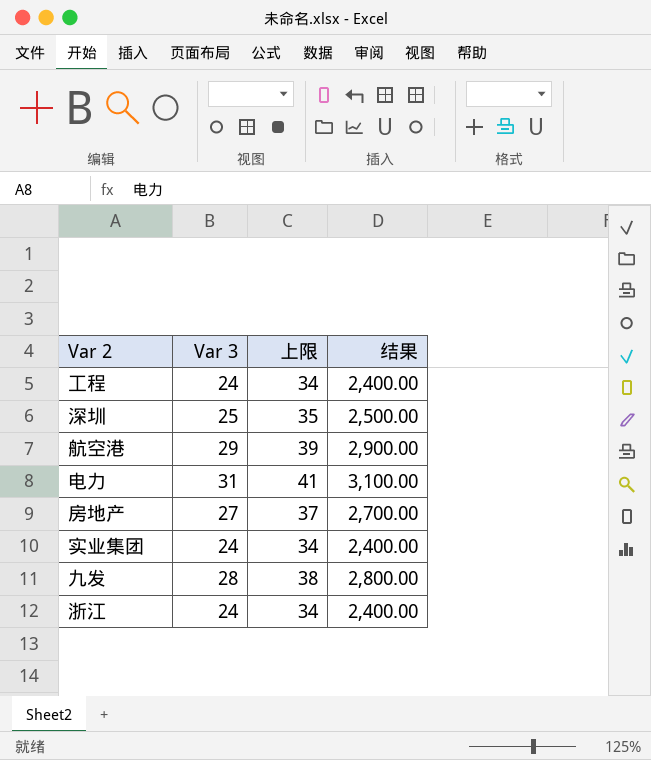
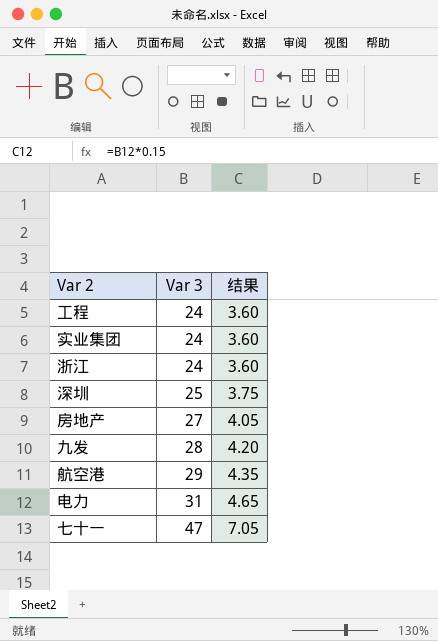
row order: none -> Var 3 ascending
column 上限 | formula: [Var 3] + 10 -> none
column 结果 | formula: [Var 3] * 100 -> [Var 3] * 0.15
row 七十一: none -> 47 | 7.05

